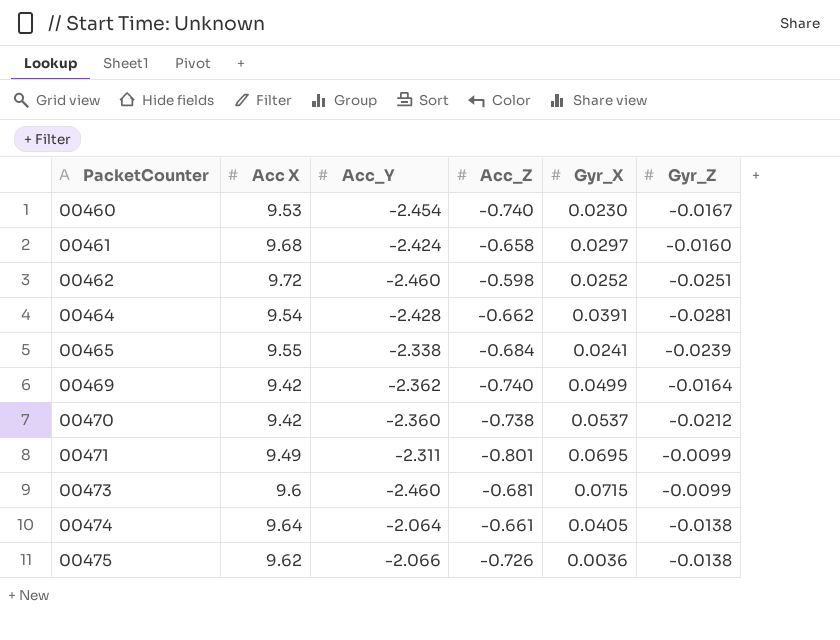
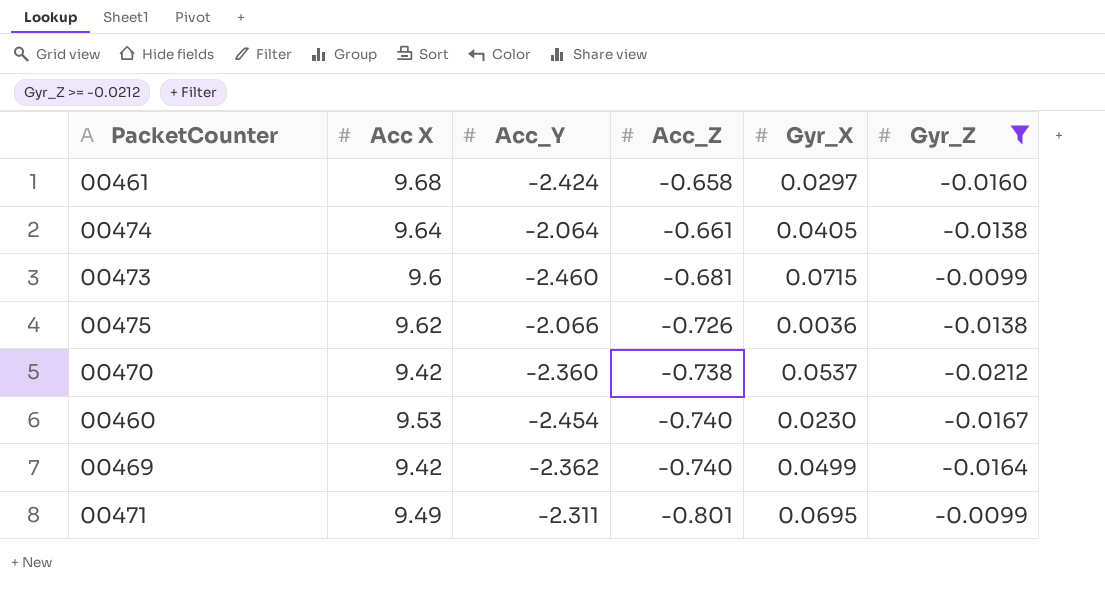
filter: none -> Gyr_Z >= -0.0212
row order: PacketCounter ascending -> Acc_Z descending

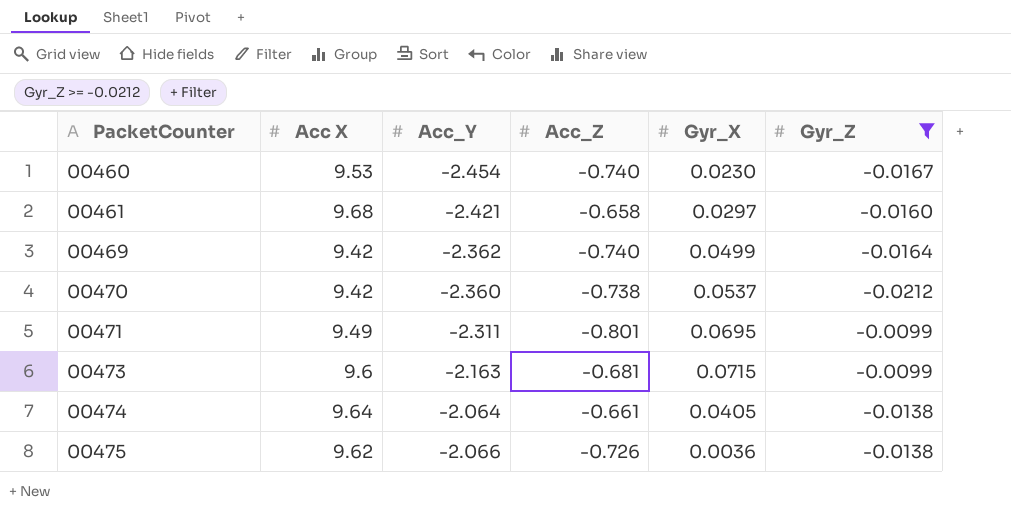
row order: Acc_Z descending -> PacketCounter ascending
00461 | Acc_Y: -2.424 -> -2.421
00473 | Acc_Y: -2.460 -> -2.163

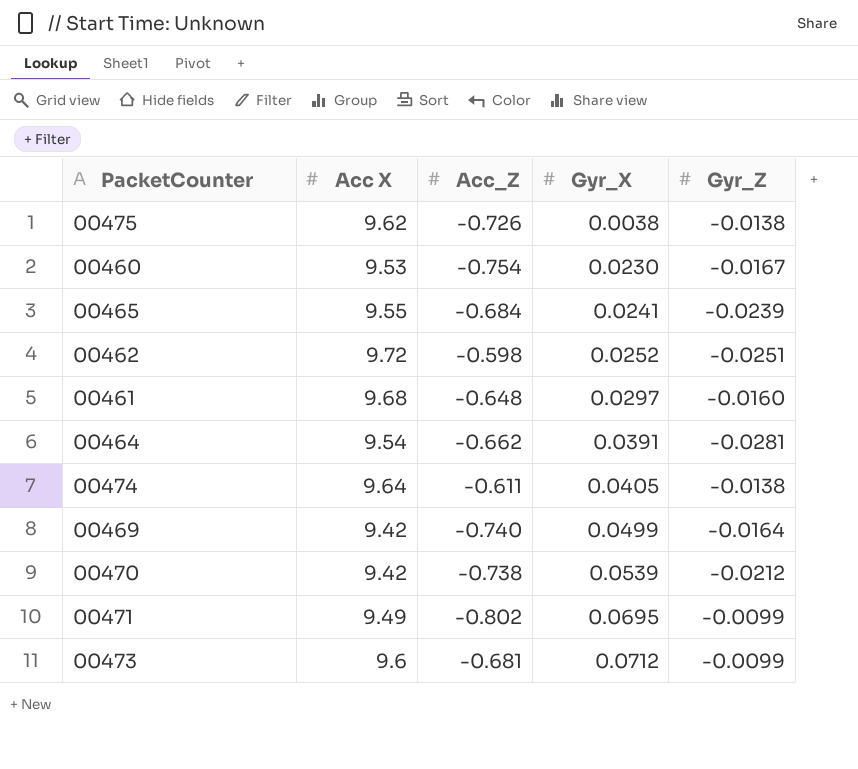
filter: Gyr_Z >= -0.0212 -> none
row order: PacketCounter ascending -> Gyr_X ascending
column Acc_Y | position: 3 -> none
00475 | Gyr_X: 0.0036 -> 0.0038
00460 | Acc_Z: -0.740 -> -0.754
00461 | Acc_Z: -0.658 -> -0.648
00474 | Acc_Z: -0.661 -> -0.611
00470 | Gyr_X: 0.0537 -> 0.0539
00471 | Acc_Z: -0.801 -> -0.802
00473 | Gyr_X: 0.0715 -> 0.0712

